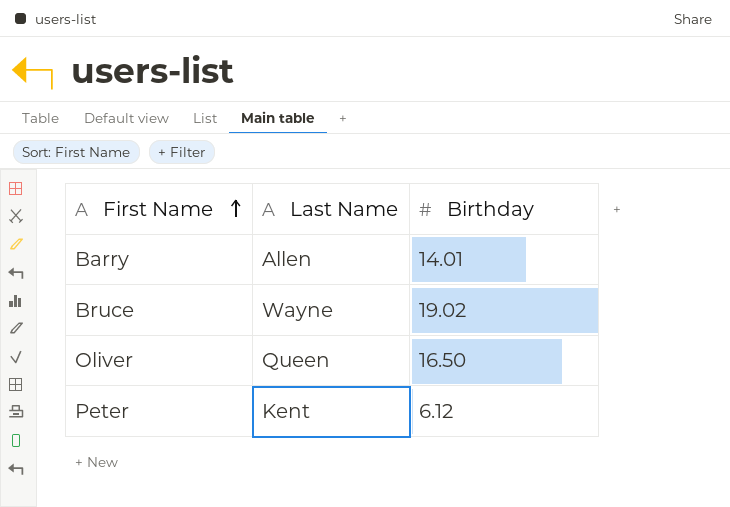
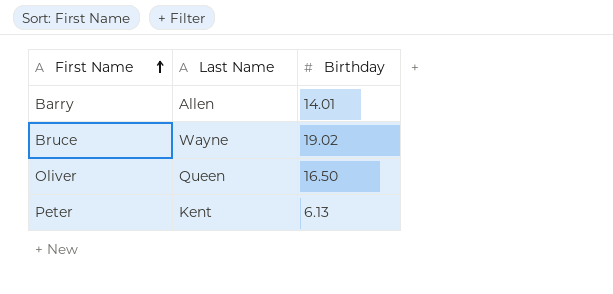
Peter | Birthday: 6.12 -> 6.13

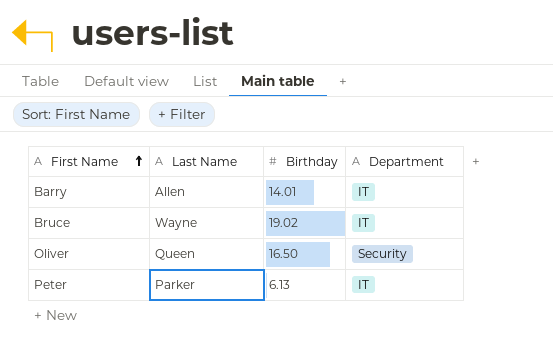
column Department | position: none -> 4
Peter | Last Name: Kent -> Parker

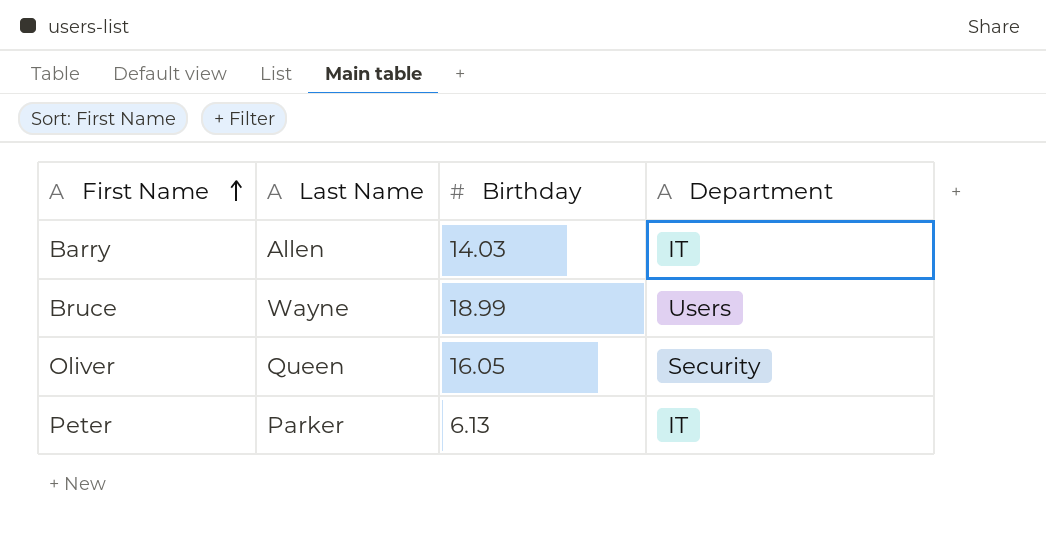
Barry | Birthday: 14.01 -> 14.03
Bruce | Birthday: 19.02 -> 18.99
Bruce | Department: IT -> Users
Oliver | Birthday: 16.50 -> 16.05

